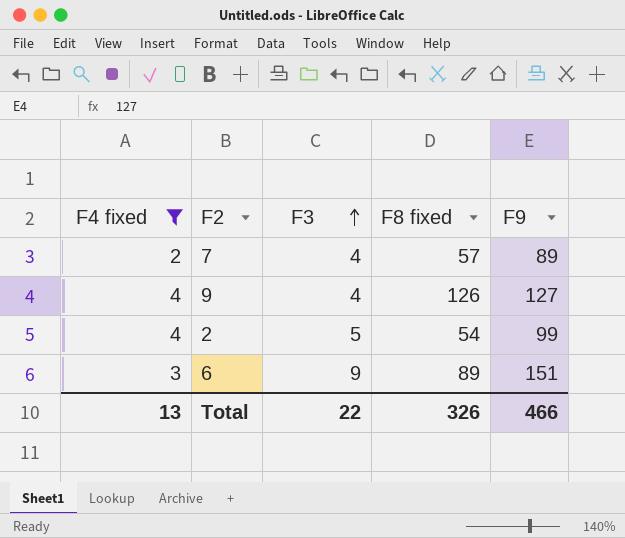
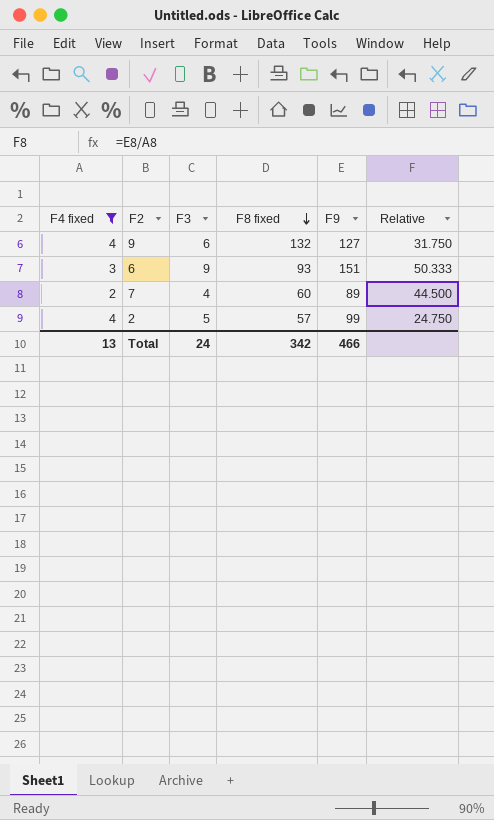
row order: F3 ascending -> F8 fixed descending
column Relative | formula: none -> [F9] / [F4 fixed]
9 | F3: 4 -> 6
9 | F8 fixed: 126 -> 132
6 | F8 fixed: 89 -> 93
7 | F8 fixed: 57 -> 60
2 | F8 fixed: 54 -> 57
Total | F3: 22 -> 24
Total | F8 fixed: 326 -> 342

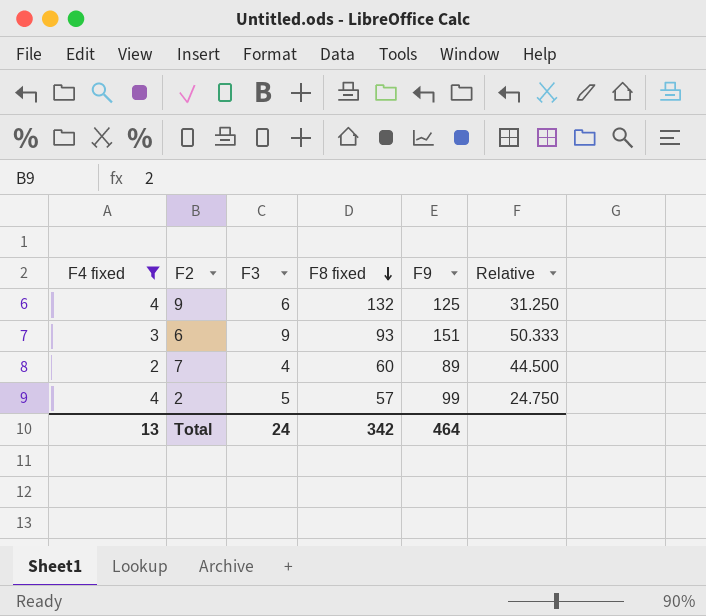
9 | F9: 127 -> 125
9 | Relative: 31.750 -> 31.250
Total | F9: 466 -> 464

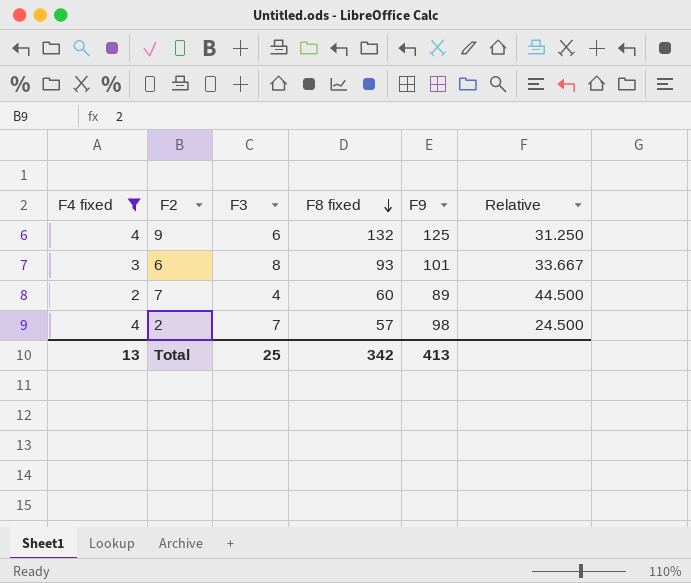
6 | F3: 9 -> 8
6 | F9: 151 -> 101
6 | Relative: 50.333 -> 33.667
2 | F3: 5 -> 7
2 | F9: 99 -> 98
2 | Relative: 24.750 -> 24.500
Total | F3: 24 -> 25
Total | F9: 464 -> 413

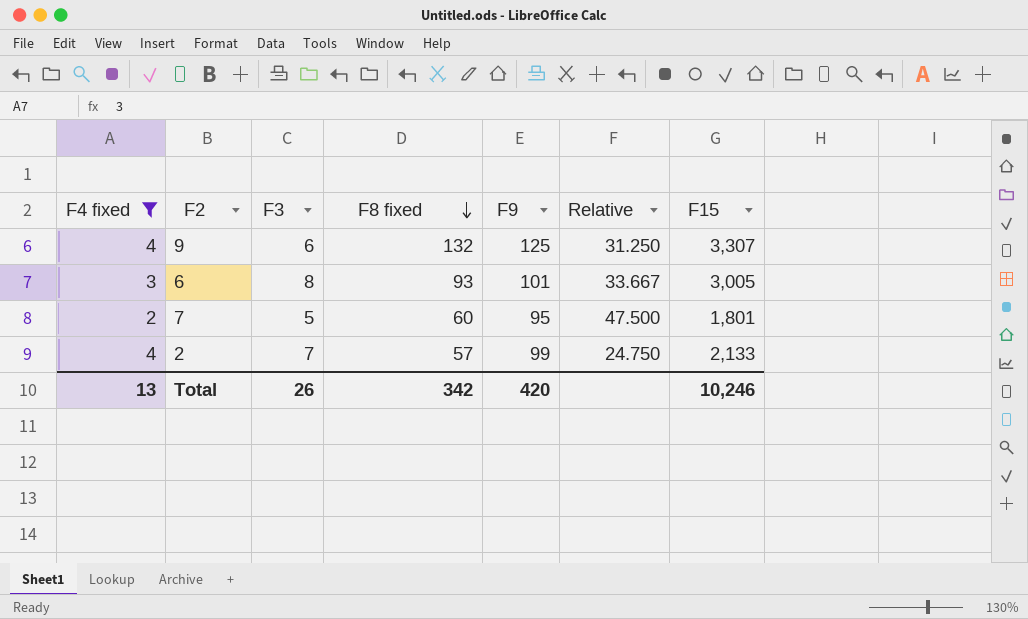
column F15 | position: none -> 7
7 | F3: 4 -> 5
7 | F9: 89 -> 95
7 | Relative: 44.500 -> 47.500
2 | F9: 98 -> 99
2 | Relative: 24.500 -> 24.750
Total | F3: 25 -> 26
Total | F9: 413 -> 420

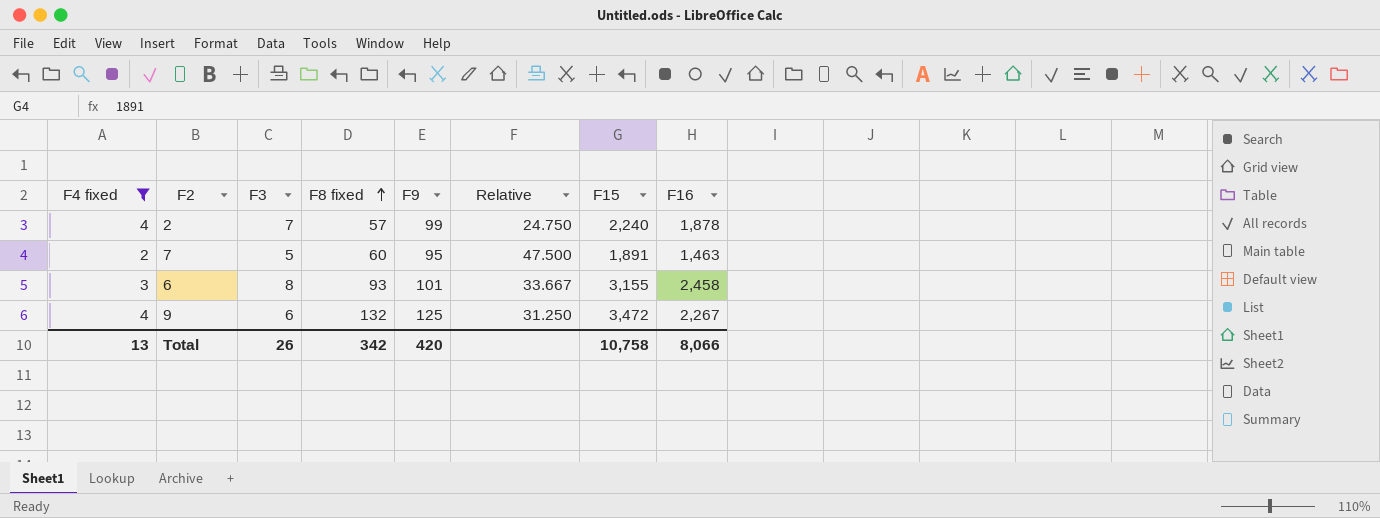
row order: F8 fixed descending -> F8 fixed ascending
column F16 | position: none -> 8
2 | F15: 2,133 -> 2,240
7 | F15: 1,801 -> 1,891
6 | F15: 3,005 -> 3,155
9 | F15: 3,307 -> 3,472
Total | F15: 10,246 -> 10,758

